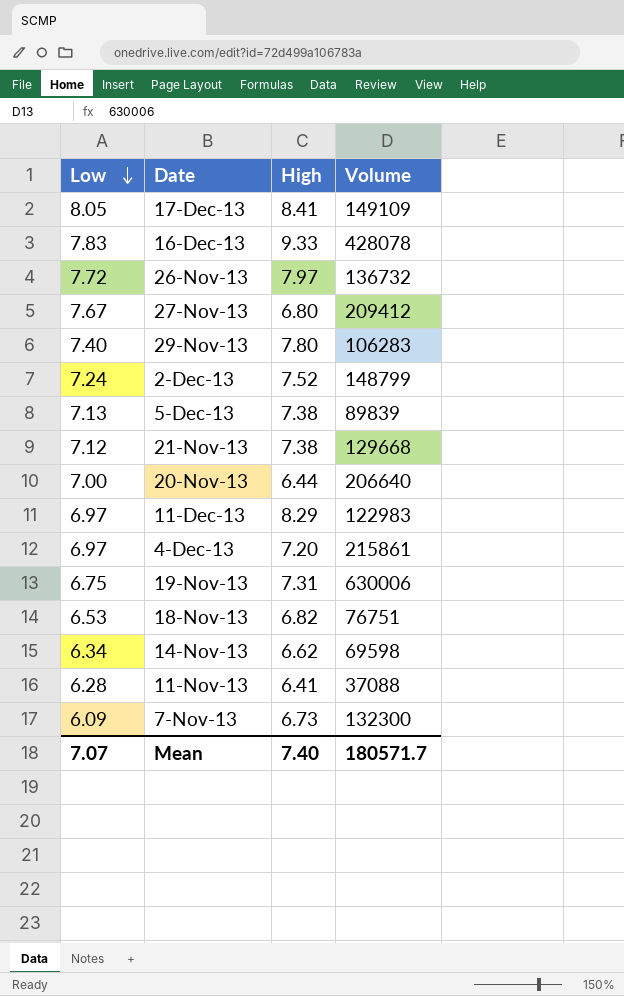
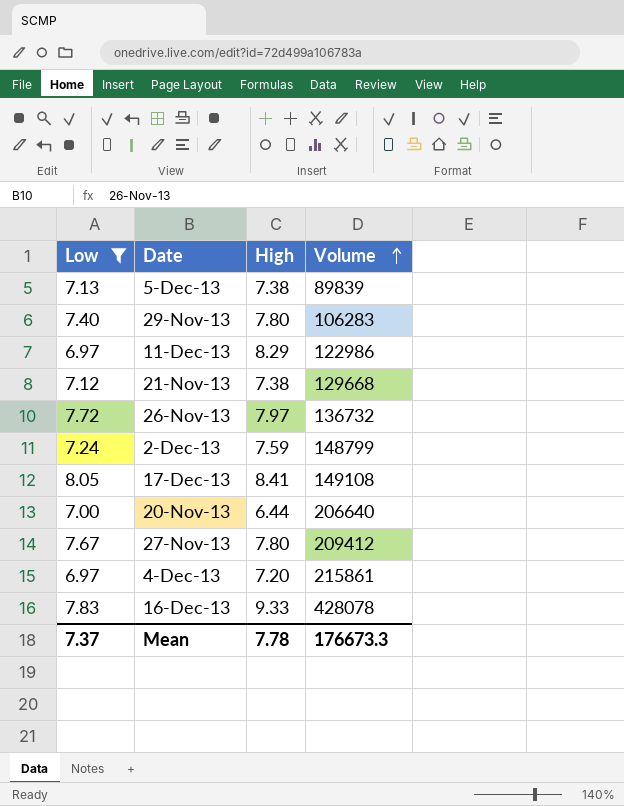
filter: none -> Low >= 6.97
row order: Low descending -> Volume ascending
11-Dec-13 | Volume: 122983 -> 122986
2-Dec-13 | High: 7.52 -> 7.59
17-Dec-13 | Volume: 149109 -> 149108
27-Nov-13 | High: 6.80 -> 7.80
Mean | Low: 7.07 -> 7.37
Mean | High: 7.40 -> 7.78
Mean | Volume: 180571.7 -> 176673.3

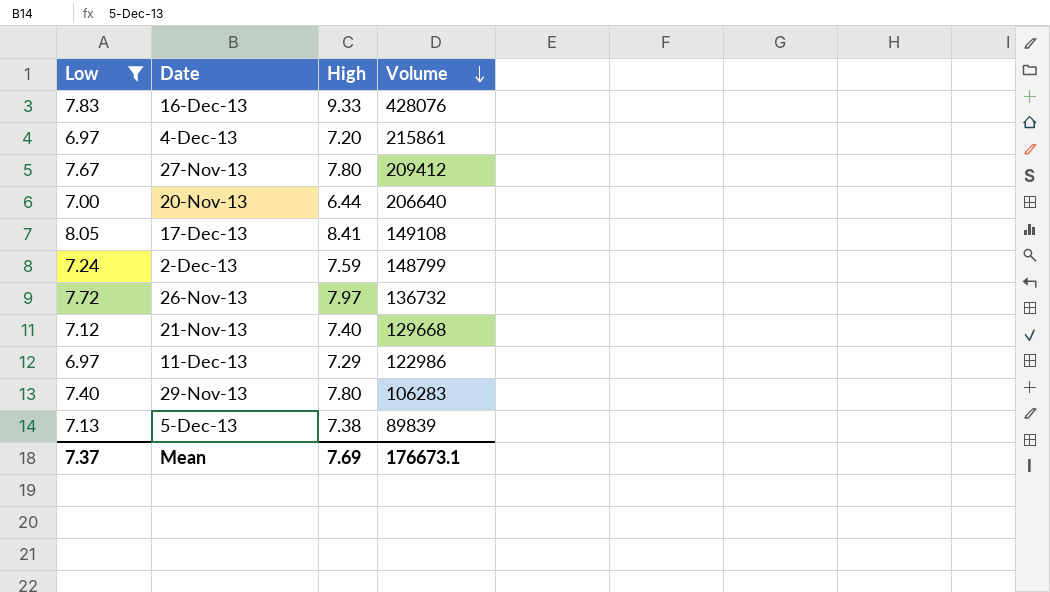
row order: Volume ascending -> Volume descending
16-Dec-13 | Volume: 428078 -> 428076
21-Nov-13 | High: 7.38 -> 7.40
11-Dec-13 | High: 8.29 -> 7.29
Mean | High: 7.78 -> 7.69
Mean | Volume: 176673.3 -> 176673.1

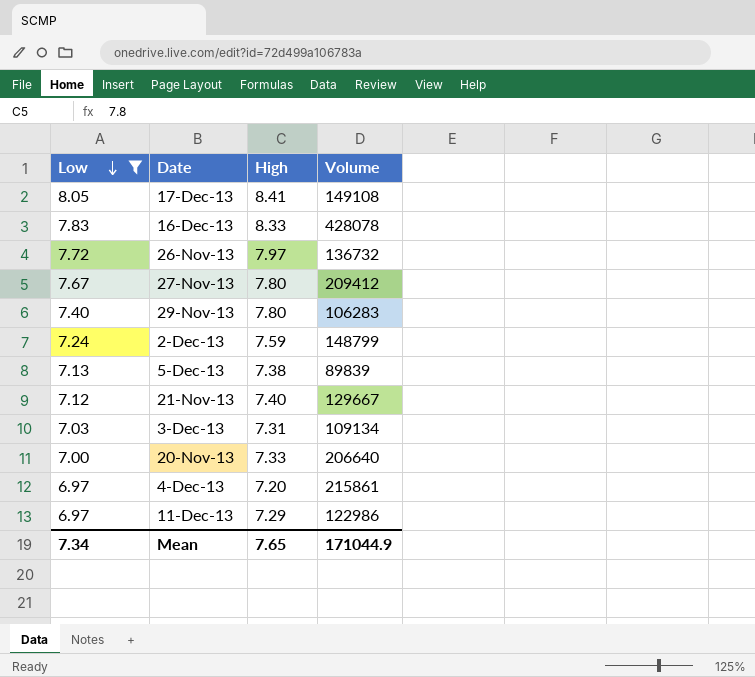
row order: Volume descending -> Low descending
16-Dec-13 | High: 9.33 -> 8.33
16-Dec-13 | Volume: 428076 -> 428078
21-Nov-13 | Volume: 129668 -> 129667
row 3-Dec-13: none -> 7.03 | 7.31 | 109134
20-Nov-13 | High: 6.44 -> 7.33
Mean | Low: 7.37 -> 7.34
Mean | High: 7.69 -> 7.65
Mean | Volume: 176673.1 -> 171044.9

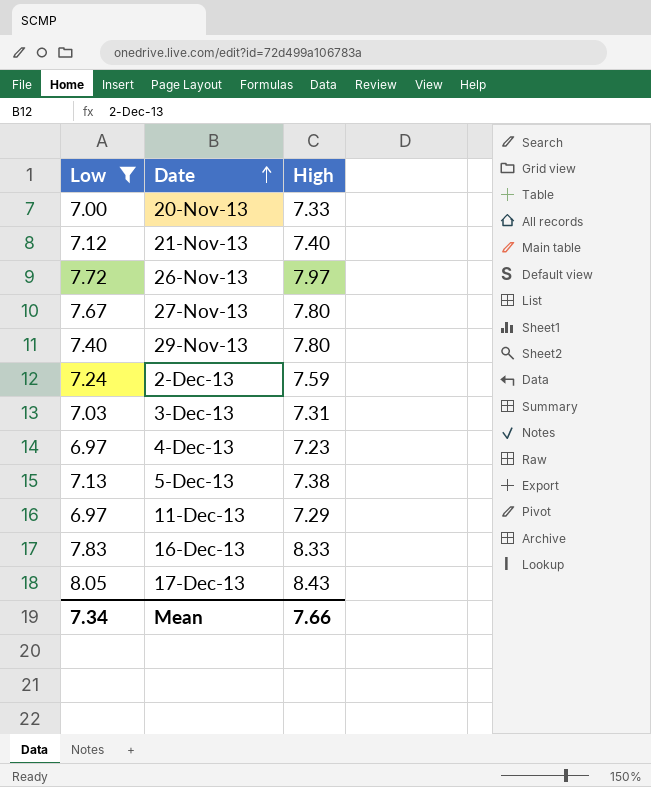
row order: Low descending -> Date ascending
column Volume | position: 4 -> none
4-Dec-13 | High: 7.20 -> 7.23
17-Dec-13 | High: 8.41 -> 8.43
Mean | High: 7.65 -> 7.66

